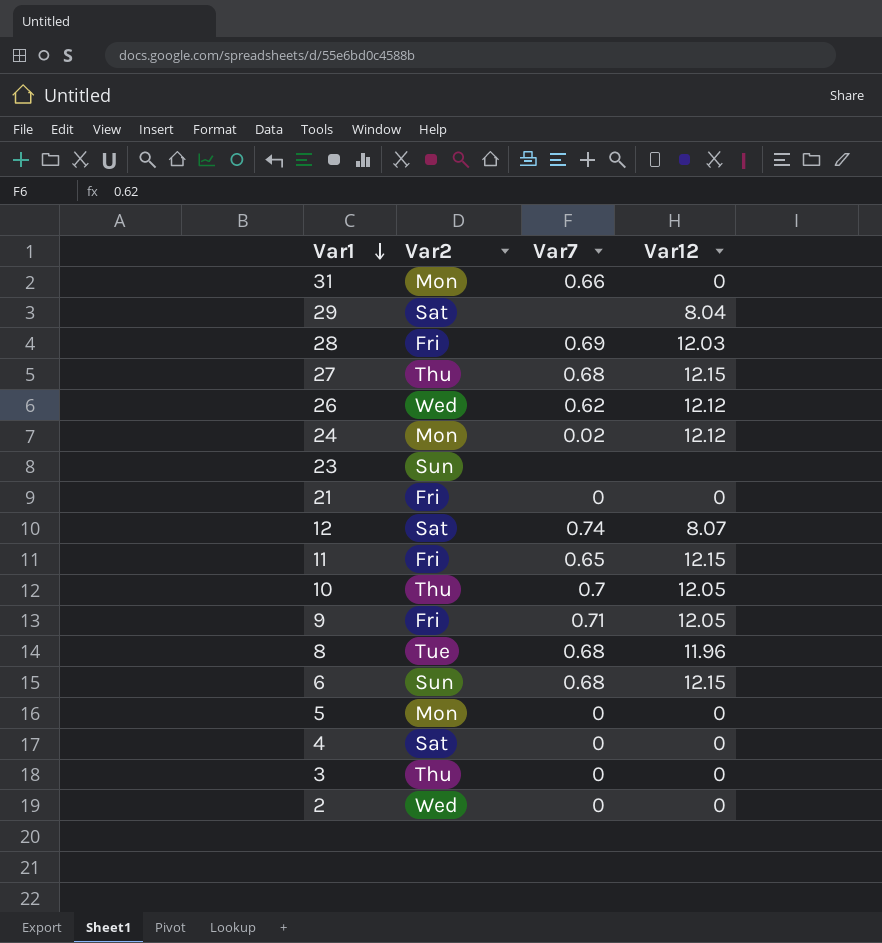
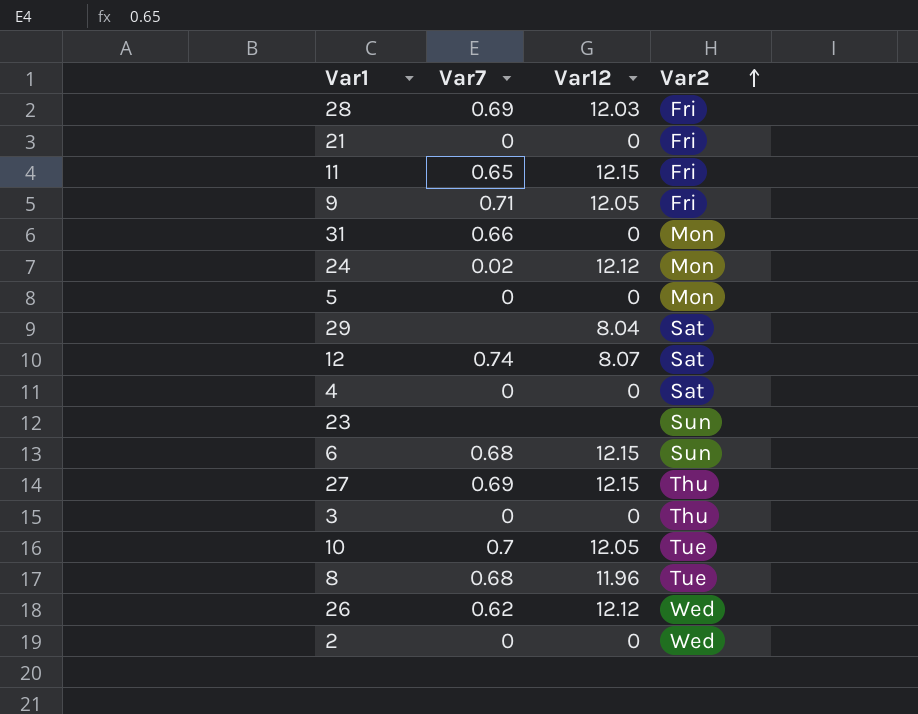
row order: Var1 descending -> Var2 ascending
column Var2 | position: 2 -> 4
27 | Var7: 0.68 -> 0.69
10 | Var2: Thu -> Tue

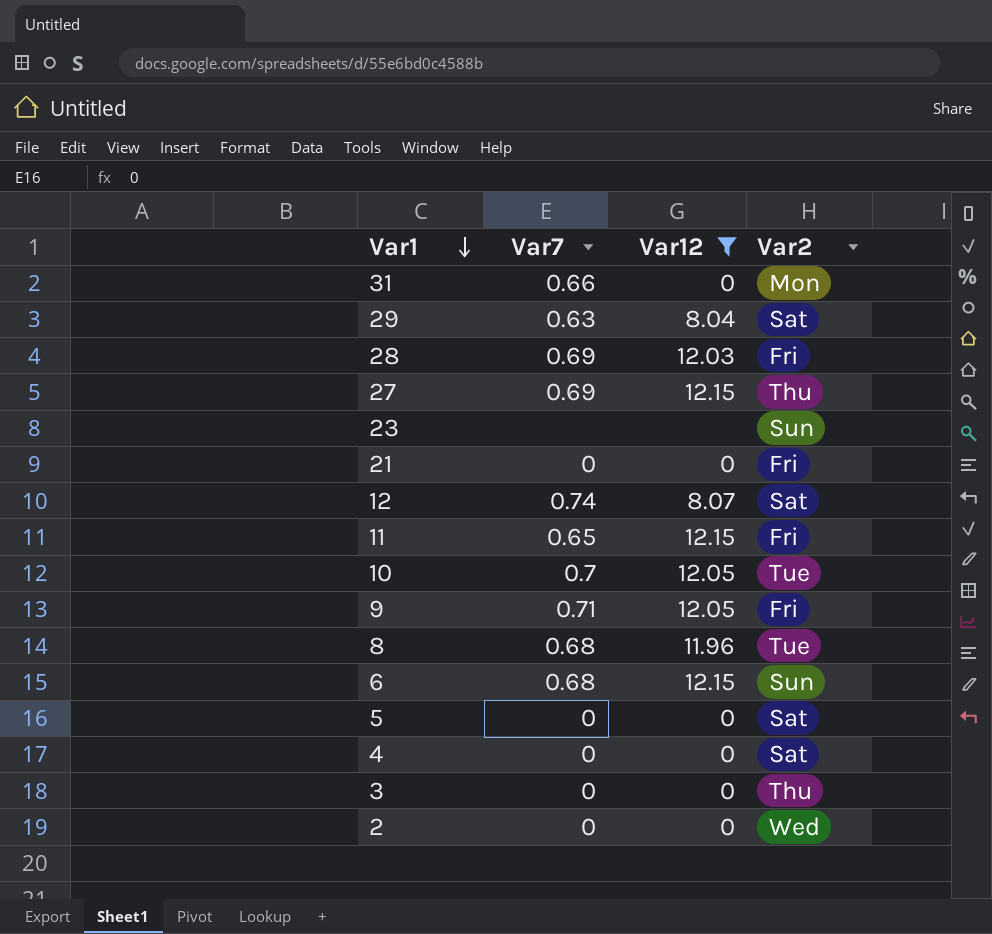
filter: none -> Var12 != 12.12
row order: Var2 ascending -> Var1 descending
29 | Var7: none -> 0.63
5 | Var2: Mon -> Sat

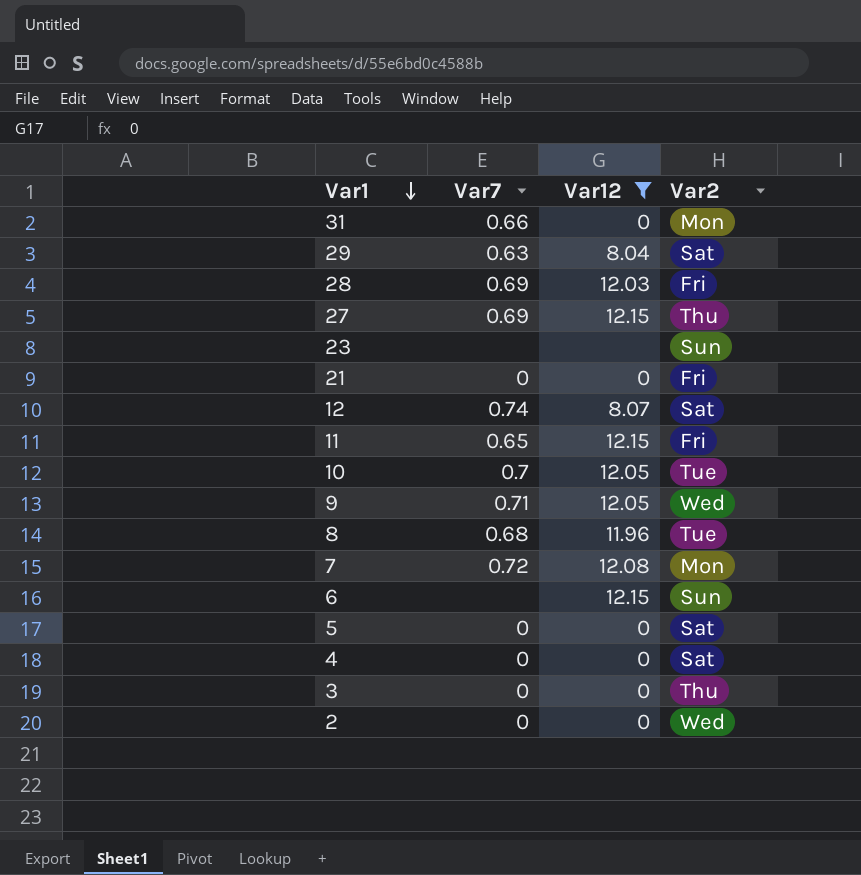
9 | Var2: Fri -> Wed
row 7: none -> 0.72 | 12.08 | Mon
6 | Var7: 0.68 -> none

